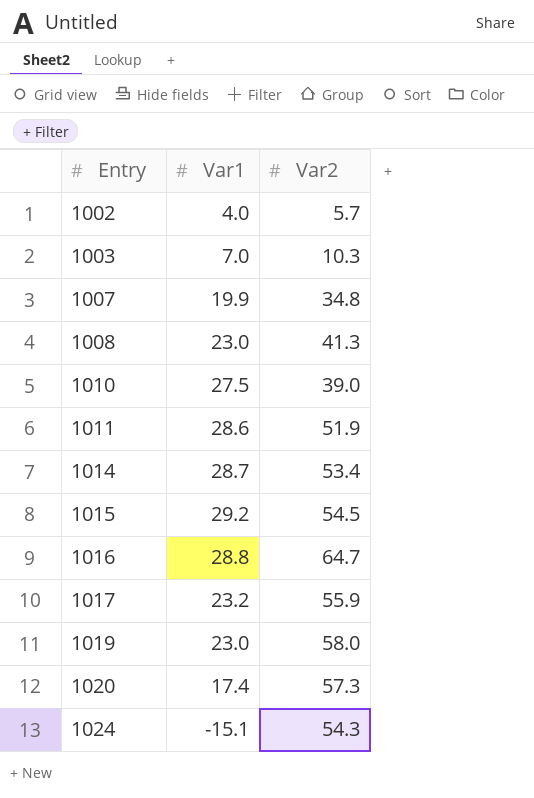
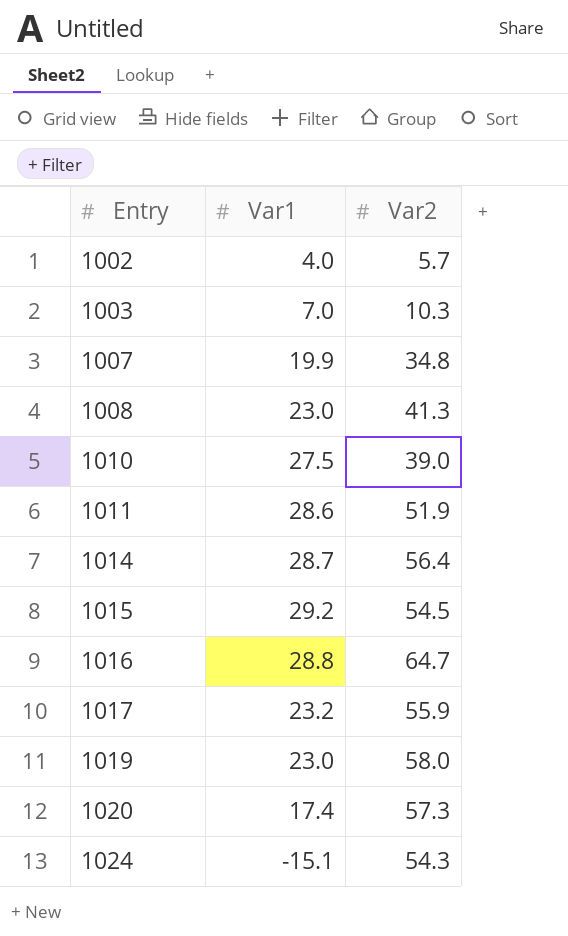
1014 | Var2: 53.4 -> 56.4

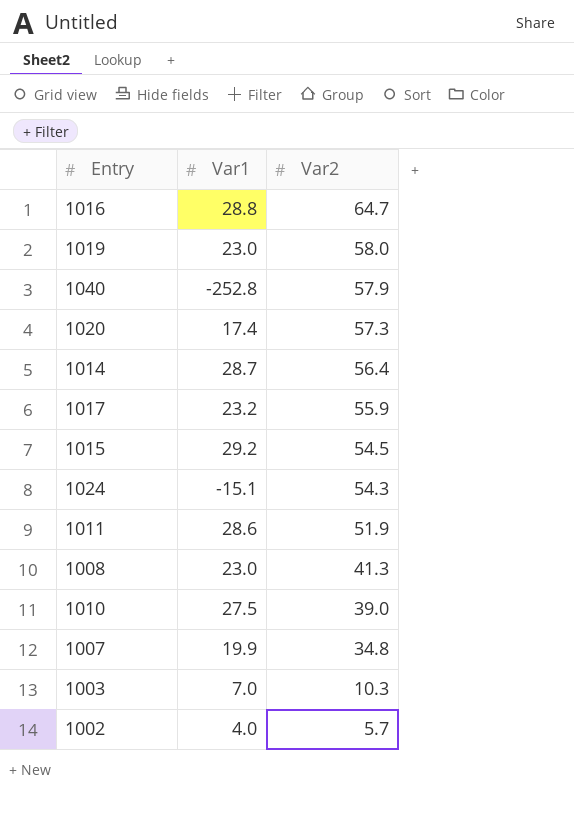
row order: Entry ascending -> Var2 descending
row 1040: none -> -252.8 | 57.9

